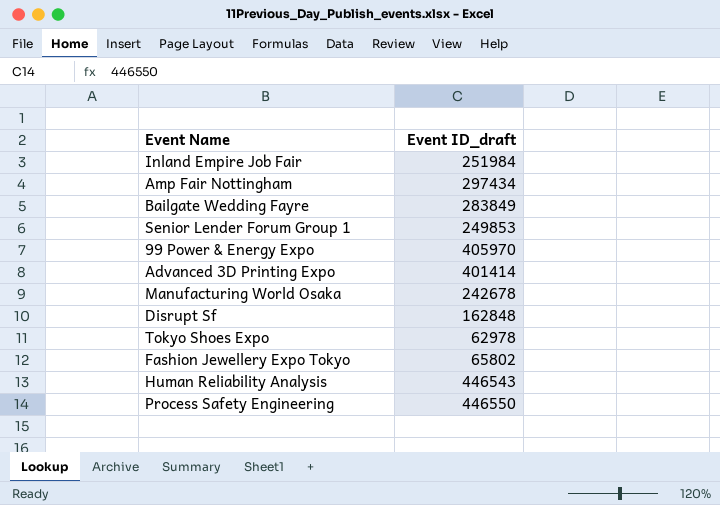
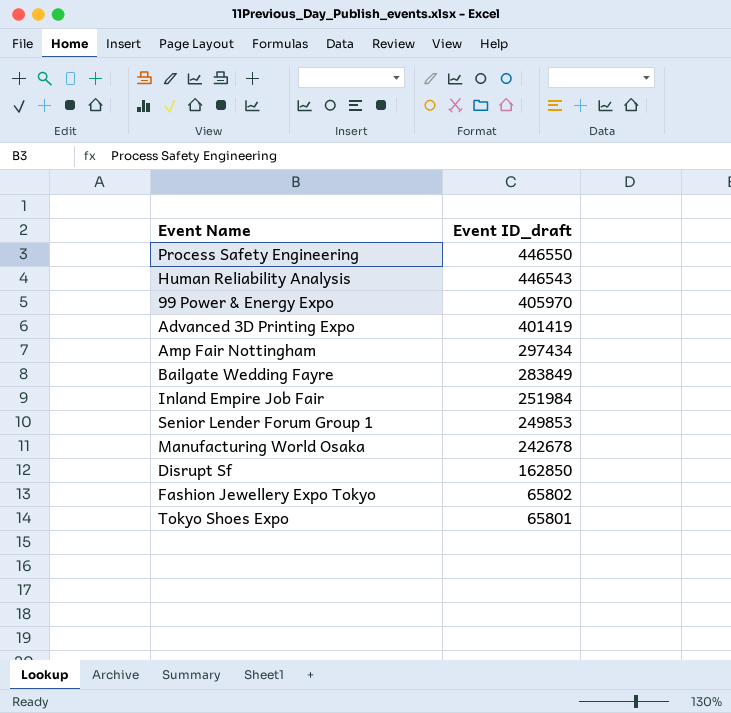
row order: none -> Event ID_draft descending
Advanced 3D Printing Expo | Event ID_draft: 401414 -> 401419
Disrupt Sf | Event ID_draft: 162848 -> 162850
Tokyo Shoes Expo | Event ID_draft: 62978 -> 65801

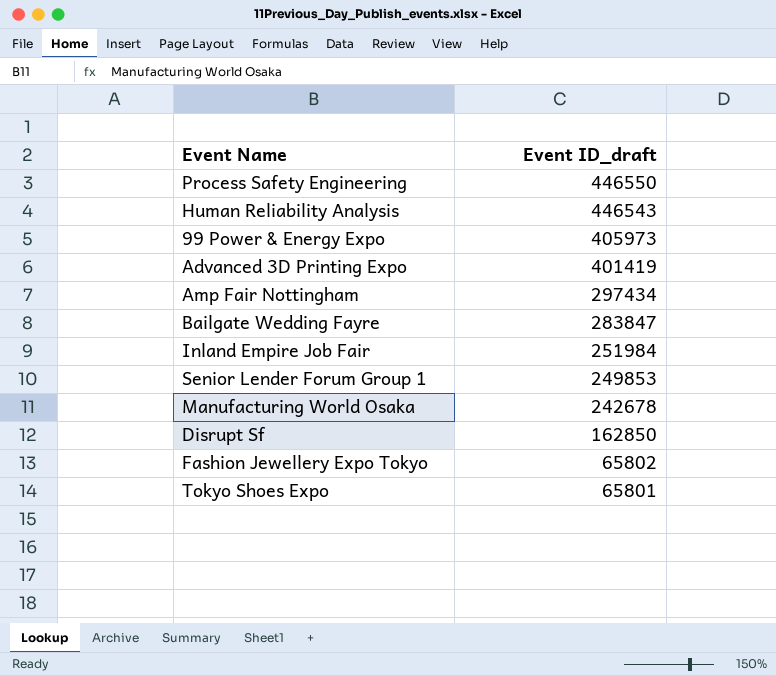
99 Power & Energy Expo | Event ID_draft: 405970 -> 405973
Bailgate Wedding Fayre | Event ID_draft: 283849 -> 283847

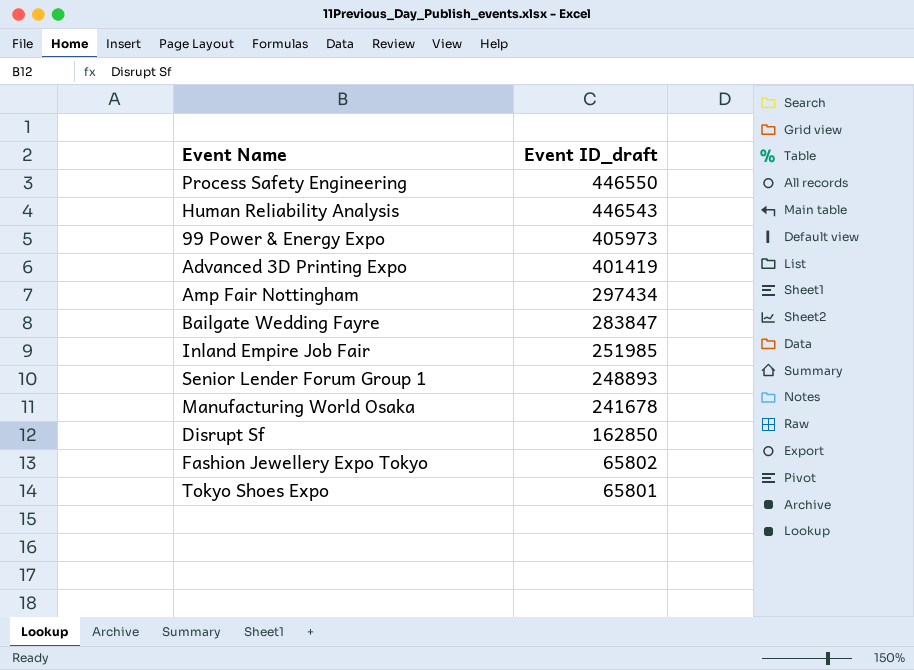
Inland Empire Job Fair | Event ID_draft: 251984 -> 251985
Senior Lender Forum Group 1 | Event ID_draft: 249853 -> 248893
Manufacturing World Osaka | Event ID_draft: 242678 -> 241678

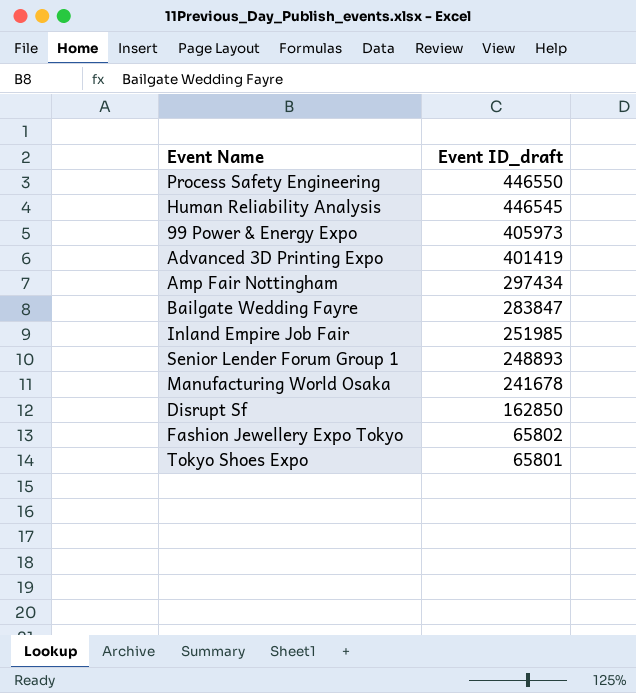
Human Reliability Analysis | Event ID_draft: 446543 -> 446545

